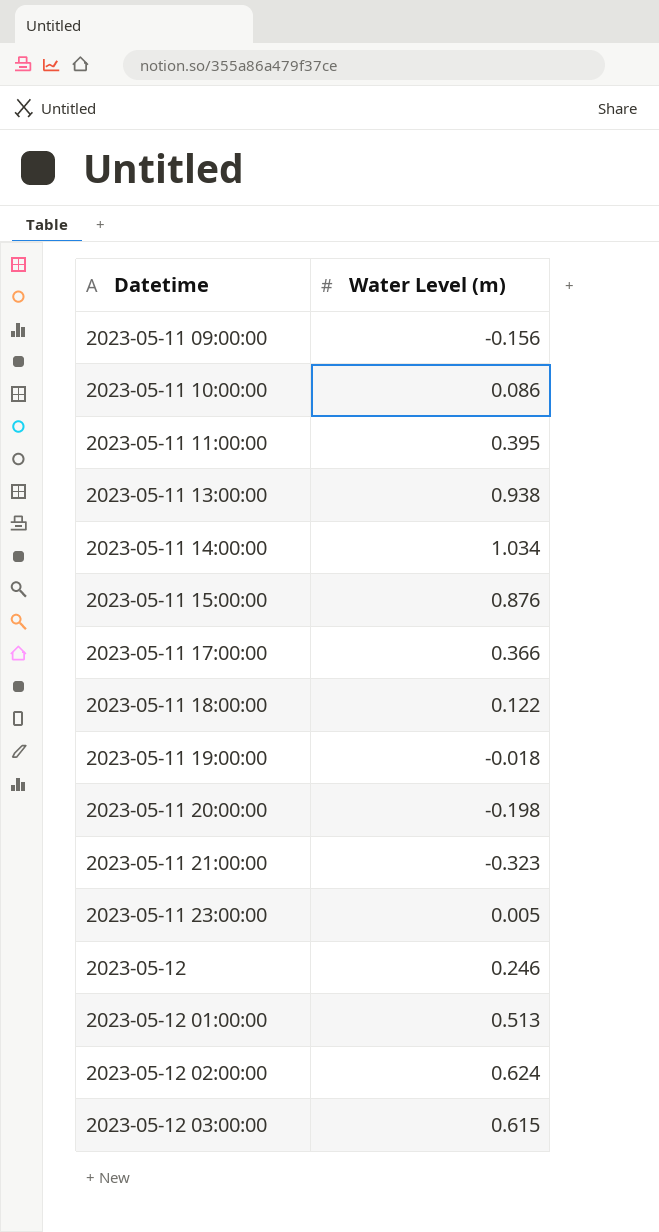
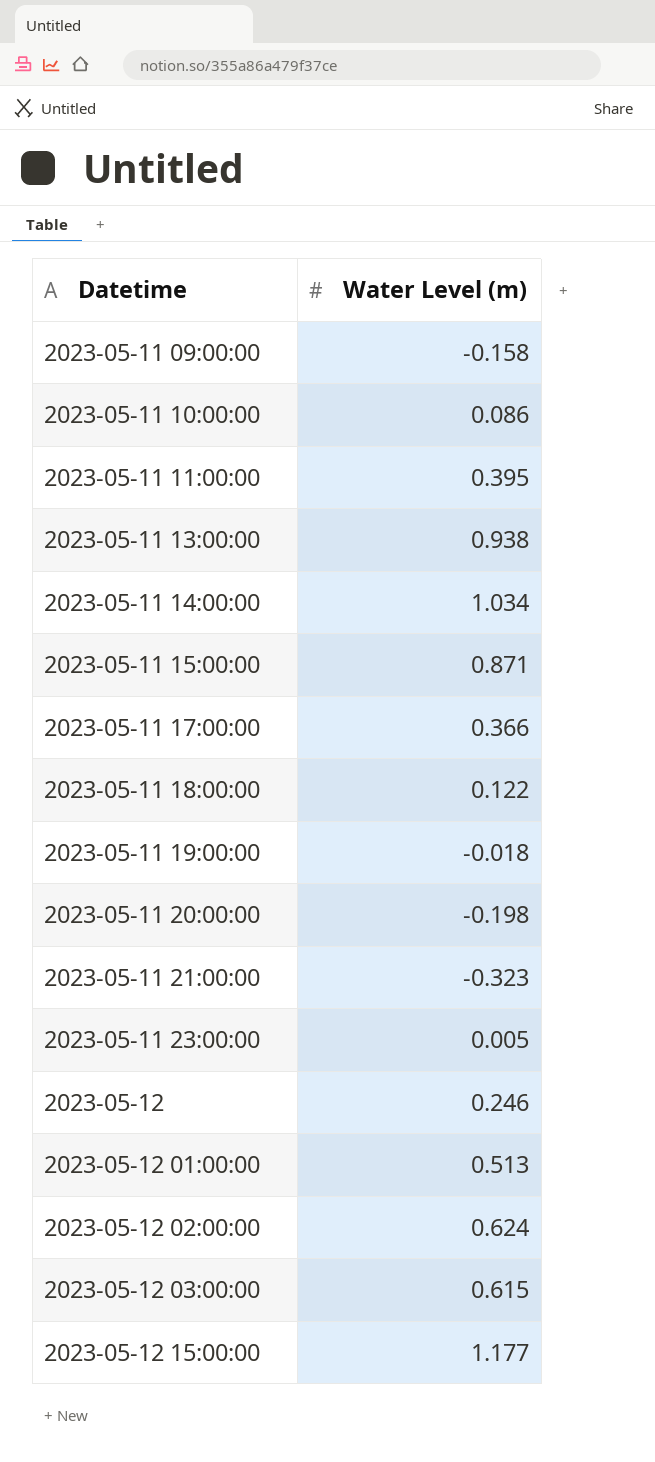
2023-05-11 09:00:00 | Water Level (m): -0.156 -> -0.158
2023-05-11 15:00:00 | Water Level (m): 0.876 -> 0.871
row 2023-05-12 15:00:00: none -> 1.177

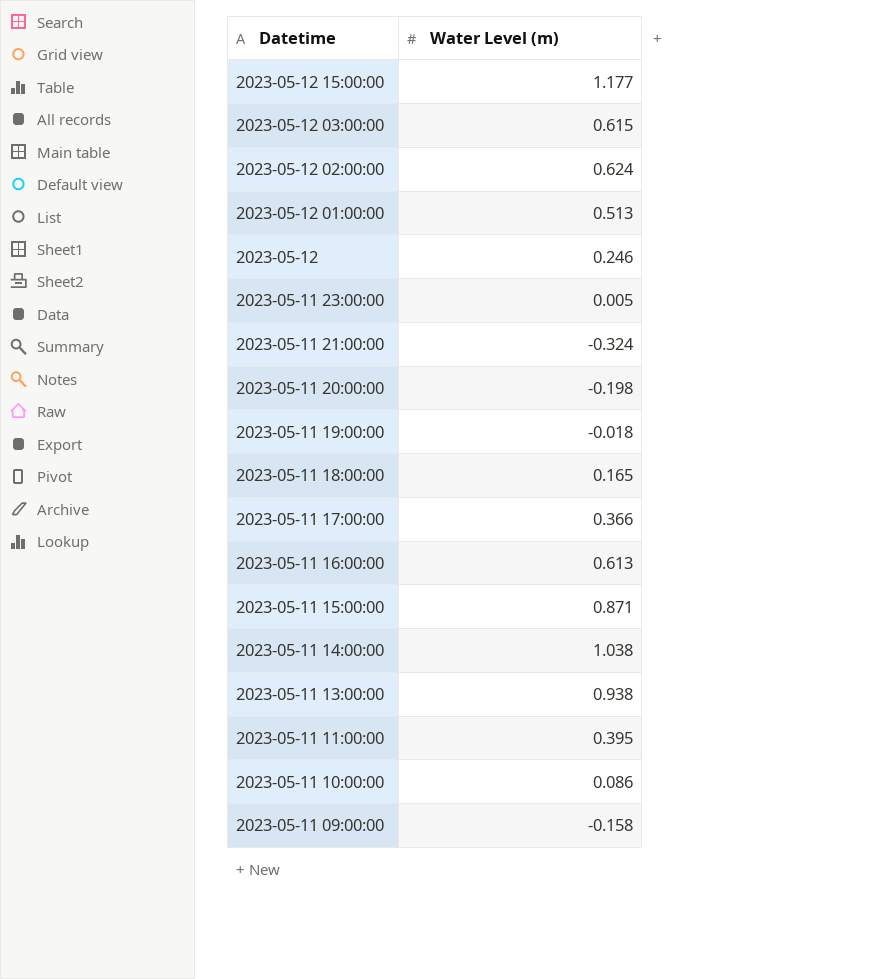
row order: Datetime ascending -> Datetime descending
2023-05-11 21:00:00 | Water Level (m): -0.323 -> -0.324
2023-05-11 18:00:00 | Water Level (m): 0.122 -> 0.165
row 2023-05-11 16:00:00: none -> 0.613
2023-05-11 14:00:00 | Water Level (m): 1.034 -> 1.038

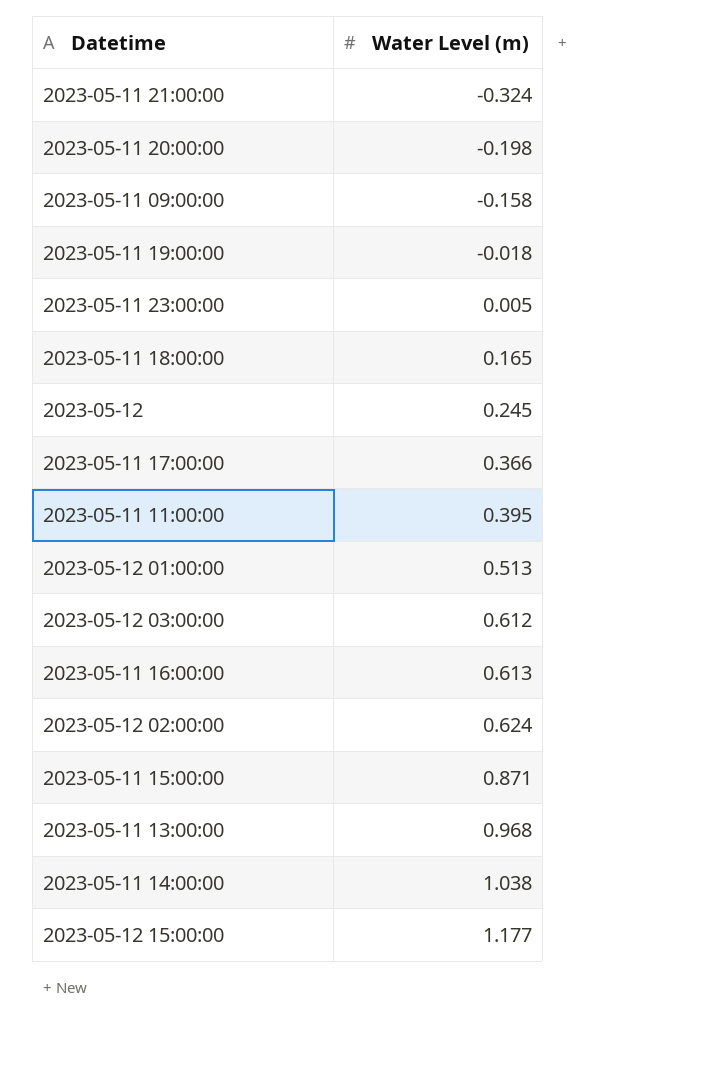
row order: Datetime descending -> Water Level (m) ascending
row 2023-05-11 10:00:00: 0.086 -> none
2023-05-12 | Water Level (m): 0.246 -> 0.245
2023-05-12 03:00:00 | Water Level (m): 0.615 -> 0.612
2023-05-11 13:00:00 | Water Level (m): 0.938 -> 0.968

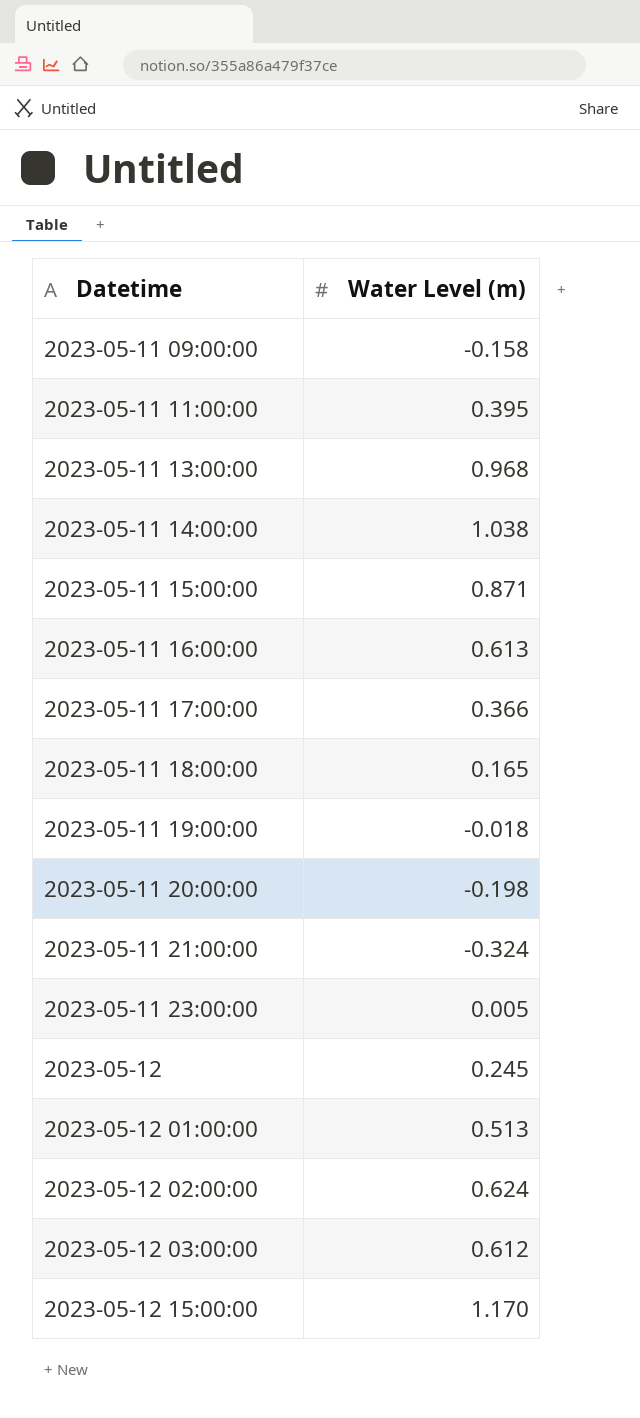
row order: Water Level (m) ascending -> Datetime ascending
2023-05-12 15:00:00 | Water Level (m): 1.177 -> 1.170

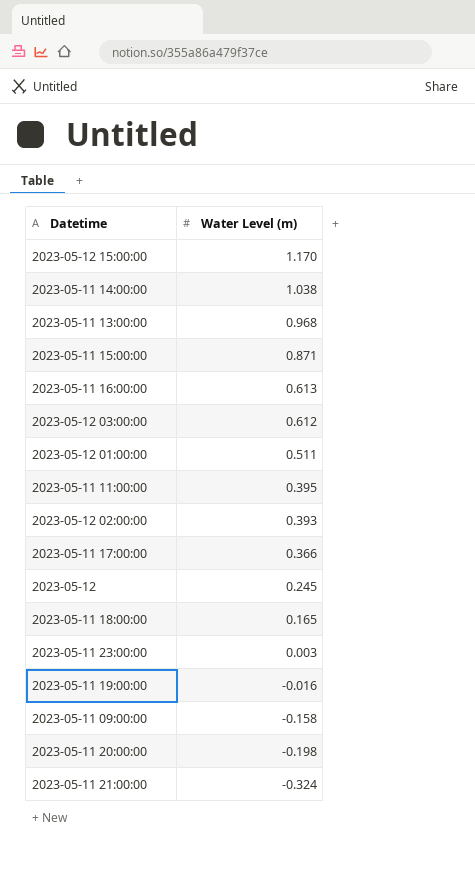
row order: Datetime ascending -> Water Level (m) descending
2023-05-12 01:00:00 | Water Level (m): 0.513 -> 0.511
2023-05-12 02:00:00 | Water Level (m): 0.624 -> 0.393
2023-05-11 23:00:00 | Water Level (m): 0.005 -> 0.003
2023-05-11 19:00:00 | Water Level (m): -0.018 -> -0.016

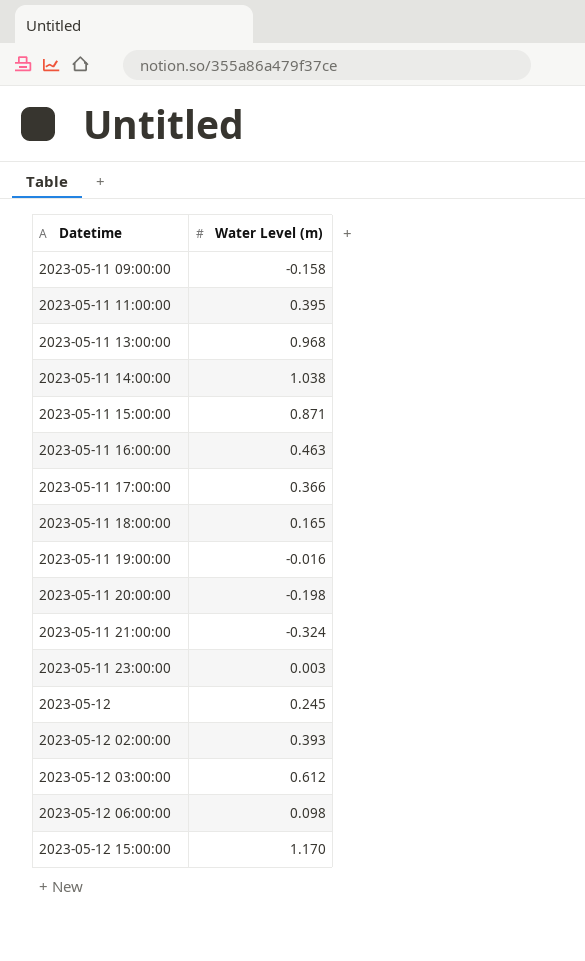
row order: Water Level (m) descending -> Datetime ascending
row 2023-05-12 01:00:00: 0.511 -> none
2023-05-11 16:00:00 | Water Level (m): 0.613 -> 0.463
row 2023-05-12 06:00:00: none -> 0.098

